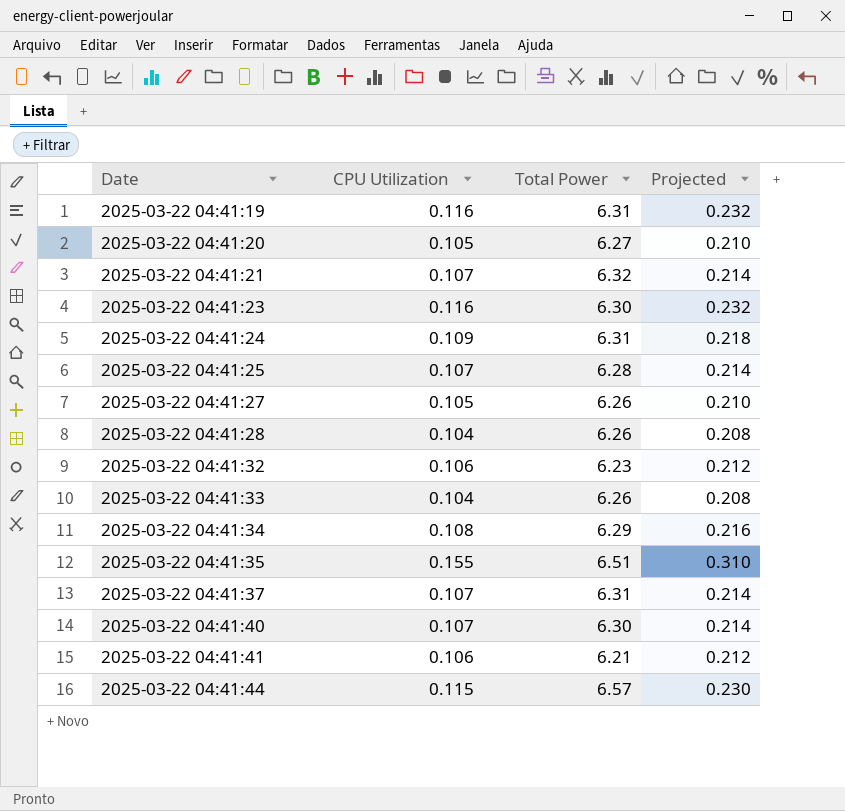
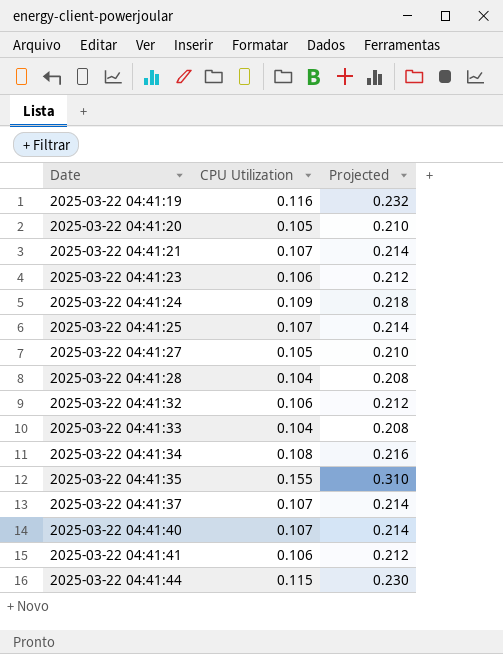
column Total Power | position: 3 -> none
2025-03-22 04:41:23 | CPU Utilization: 0.116 -> 0.106
2025-03-22 04:41:23 | Projected: 0.232 -> 0.212

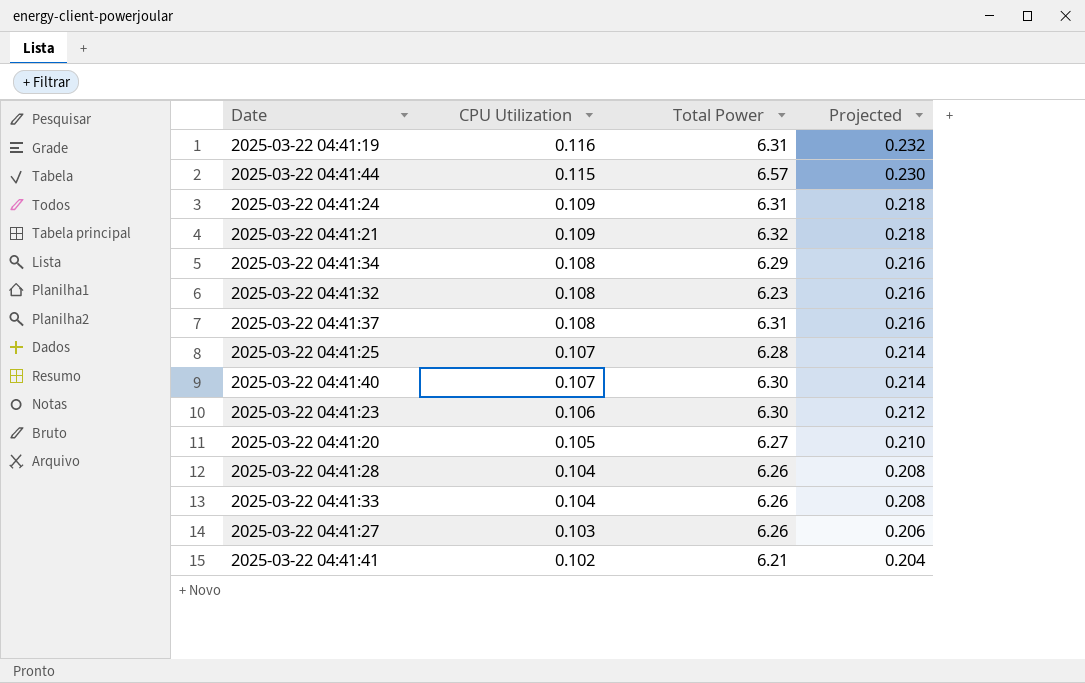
row order: Date ascending -> CPU Utilization descending
column Total Power | position: none -> 3
row 2025-03-22 04:41:35: 0.155 | 0.310 -> none
2025-03-22 04:41:21 | CPU Utilization: 0.107 -> 0.109
2025-03-22 04:41:21 | Projected: 0.214 -> 0.218
2025-03-22 04:41:32 | CPU Utilization: 0.106 -> 0.108
2025-03-22 04:41:32 | Projected: 0.212 -> 0.216
2025-03-22 04:41:37 | CPU Utilization: 0.107 -> 0.108
2025-03-22 04:41:37 | Projected: 0.214 -> 0.216
2025-03-22 04:41:27 | CPU Utilization: 0.105 -> 0.103
2025-03-22 04:41:27 | Projected: 0.210 -> 0.206
2025-03-22 04:41:41 | CPU Utilization: 0.106 -> 0.102
2025-03-22 04:41:41 | Projected: 0.212 -> 0.204

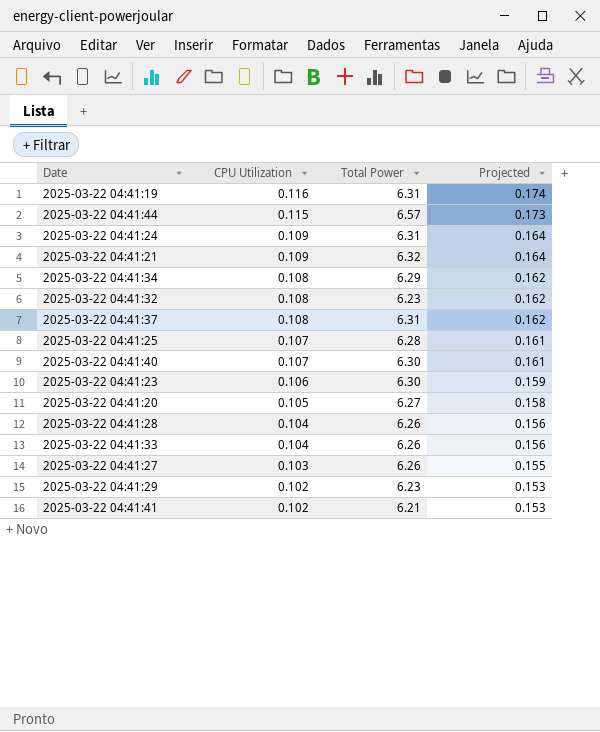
column Projected | formula: [CPU Utilization] * 2 -> [CPU Utilization] * 1.5
row 2025-03-22 04:41:29: none -> 0.102 | 6.23 | 0.153

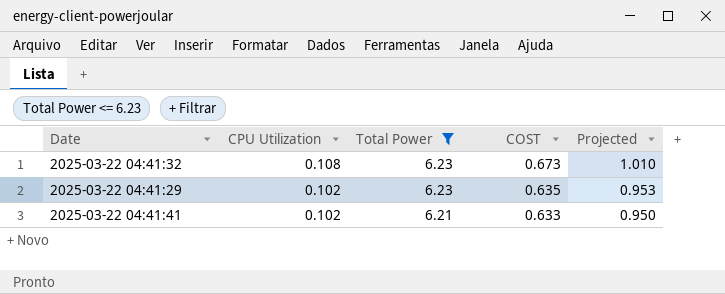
filter: none -> Total Power <= 6.23
column COST | formula: none -> [CPU Utilization] * [Total Power]
column Projected | formula: [CPU Utilization] * 1.5 -> [COST] * 1.5

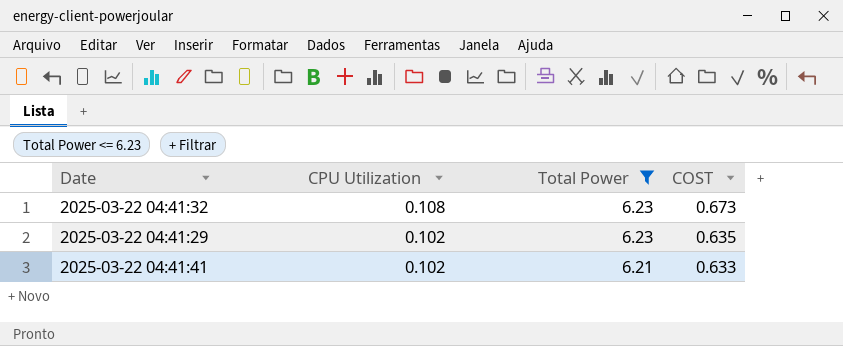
column Projected | formula: [COST] * 1.5 -> none

